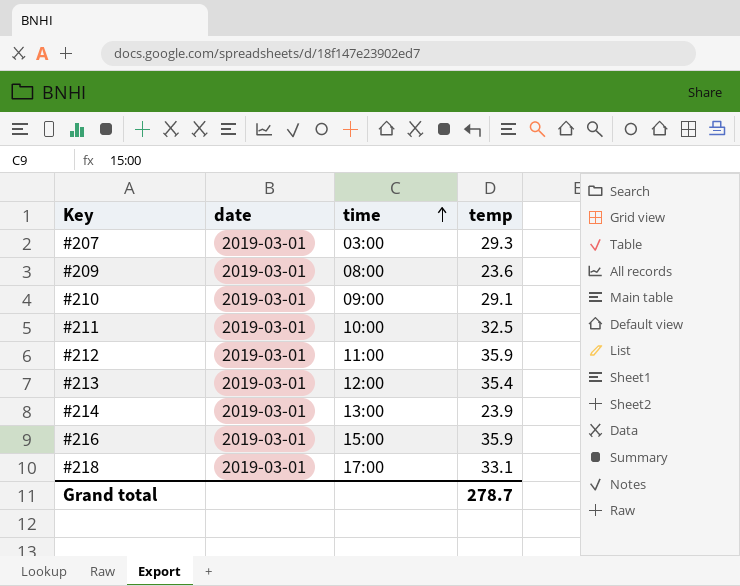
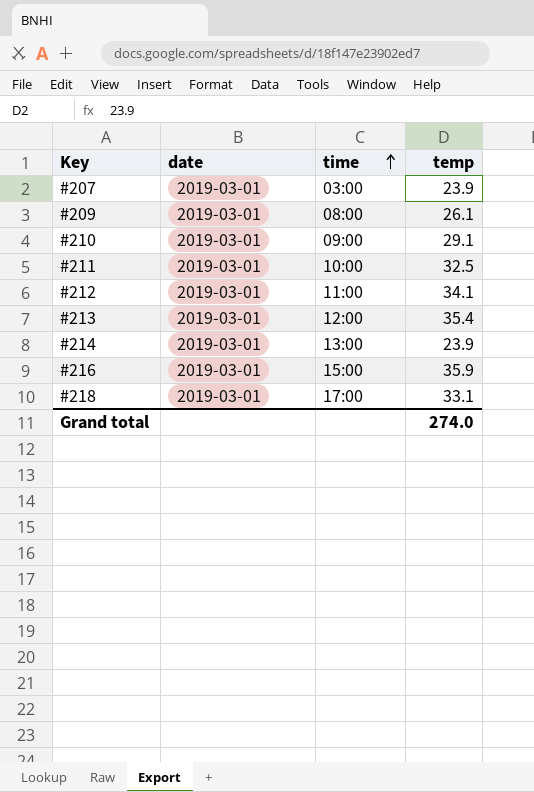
#207 | temp: 29.3 -> 23.9
#209 | temp: 23.6 -> 26.1
#212 | temp: 35.9 -> 34.1
Grand total | temp: 278.7 -> 274.0

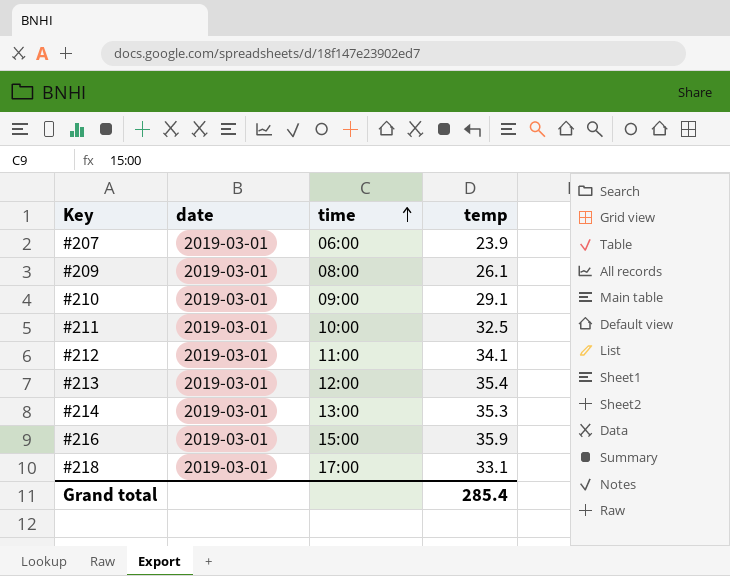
#207 | time: 03:00 -> 06:00
#214 | temp: 23.9 -> 35.3
Grand total | temp: 274.0 -> 285.4

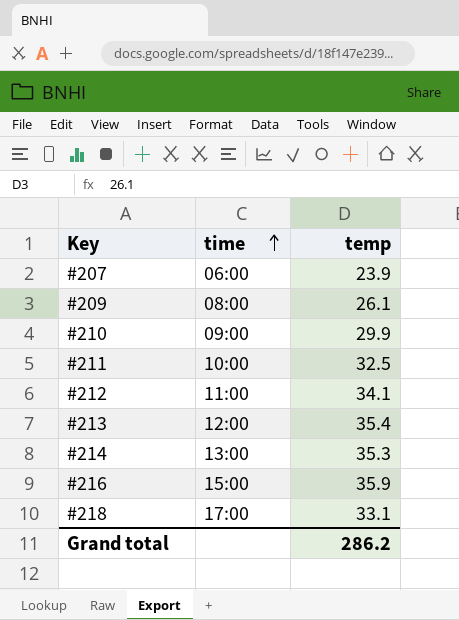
column date | position: 2 -> none
#210 | temp: 29.1 -> 29.9
Grand total | temp: 285.4 -> 286.2

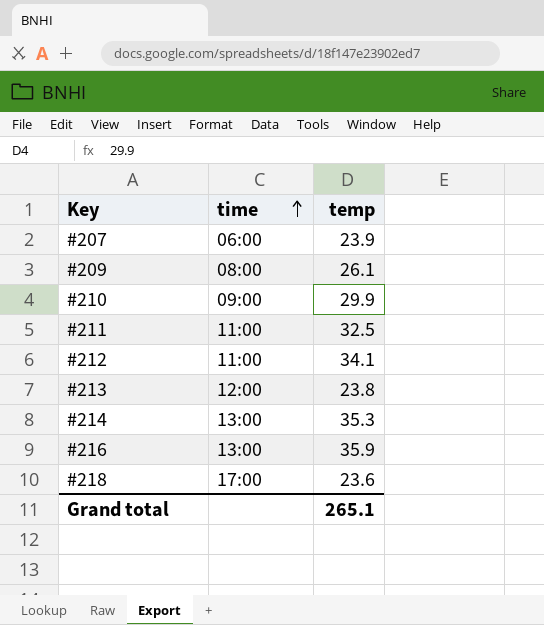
#211 | time: 10:00 -> 11:00
#213 | temp: 35.4 -> 23.8
#216 | time: 15:00 -> 13:00
#218 | temp: 33.1 -> 23.6
Grand total | temp: 286.2 -> 265.1

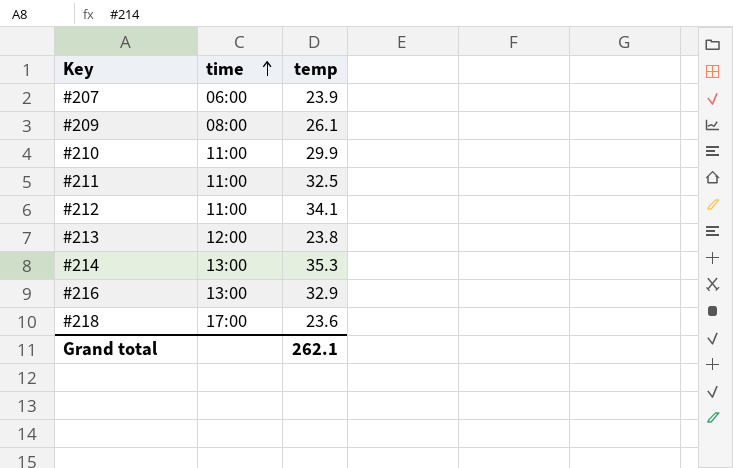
#210 | time: 09:00 -> 11:00
#216 | temp: 35.9 -> 32.9
Grand total | temp: 265.1 -> 262.1

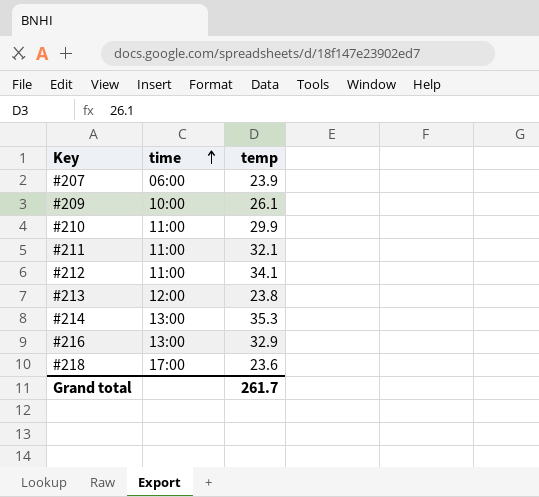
#209 | time: 08:00 -> 10:00
#211 | temp: 32.5 -> 32.1
Grand total | temp: 262.1 -> 261.7

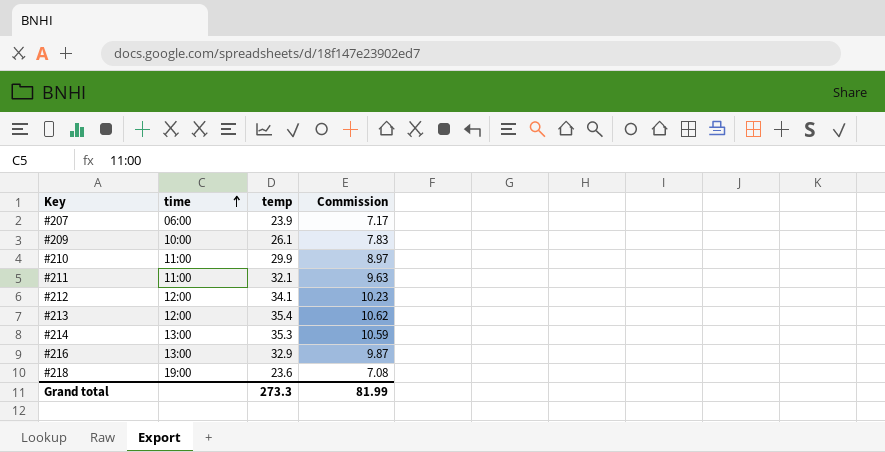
column Commission | formula: none -> [temp] * 0.3
#212 | time: 11:00 -> 12:00
#213 | temp: 23.8 -> 35.4
#218 | time: 17:00 -> 19:00
Grand total | temp: 261.7 -> 273.3

